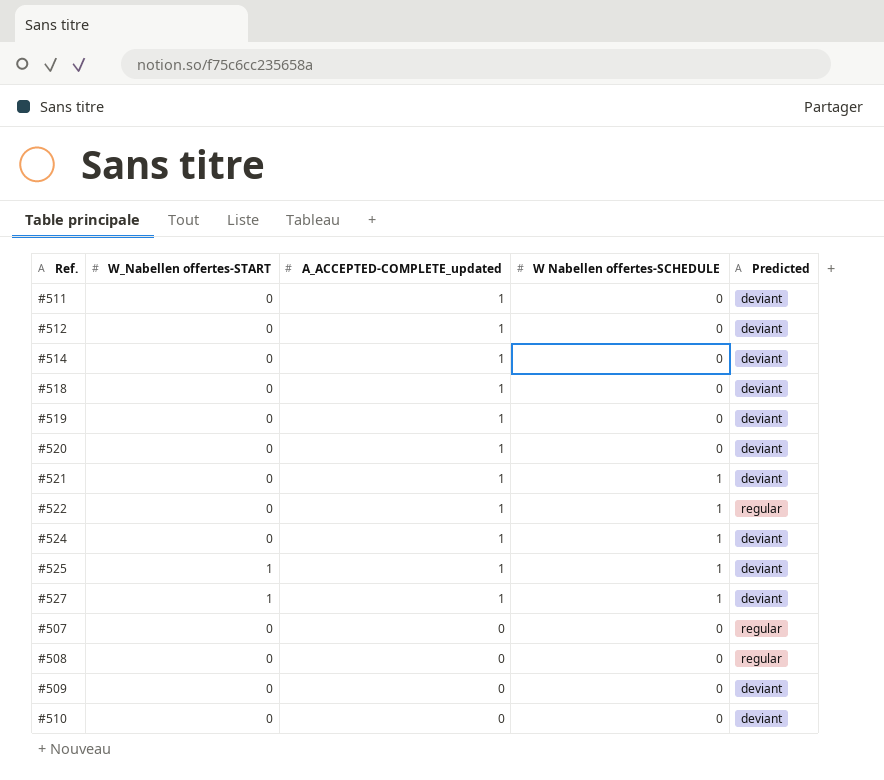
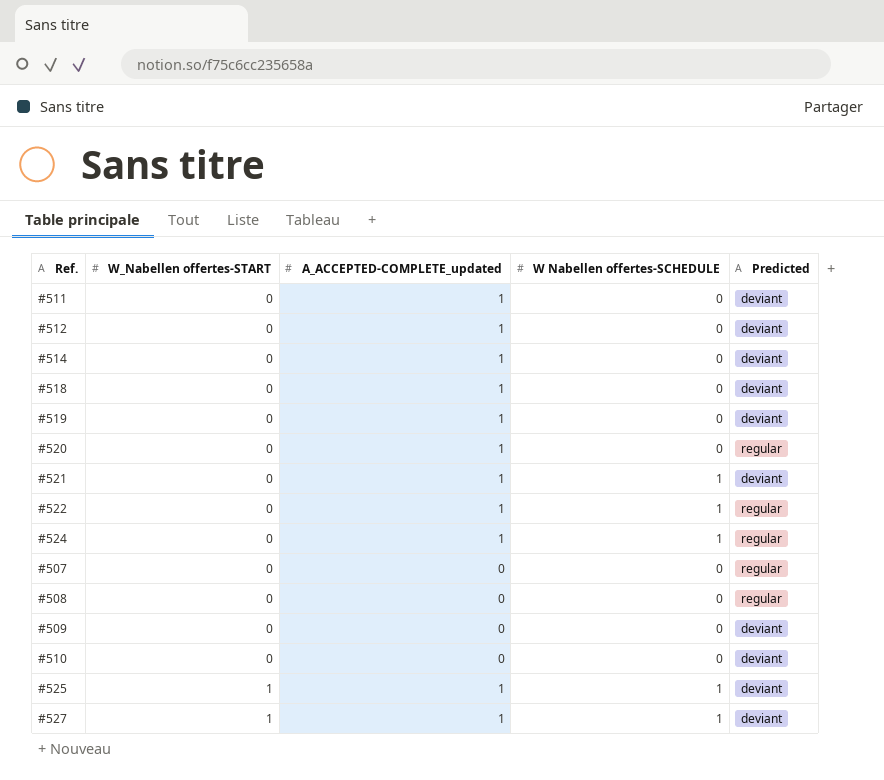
row order: A_ACCEPTED-COMPLETE_updated descending -> W_Nabellen offertes-START ascending
#520 | Predicted: deviant -> regular
#524 | Predicted: deviant -> regular

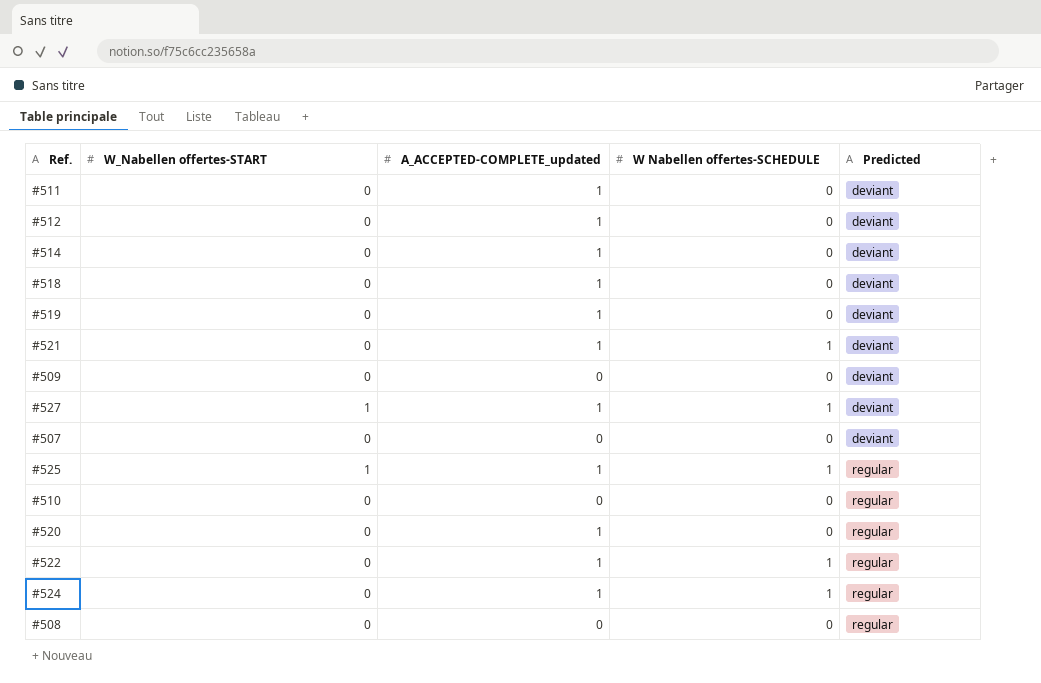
row order: W_Nabellen offertes-START ascending -> Predicted ascending
#507 | Predicted: regular -> deviant
#525 | Predicted: deviant -> regular
#510 | Predicted: deviant -> regular

